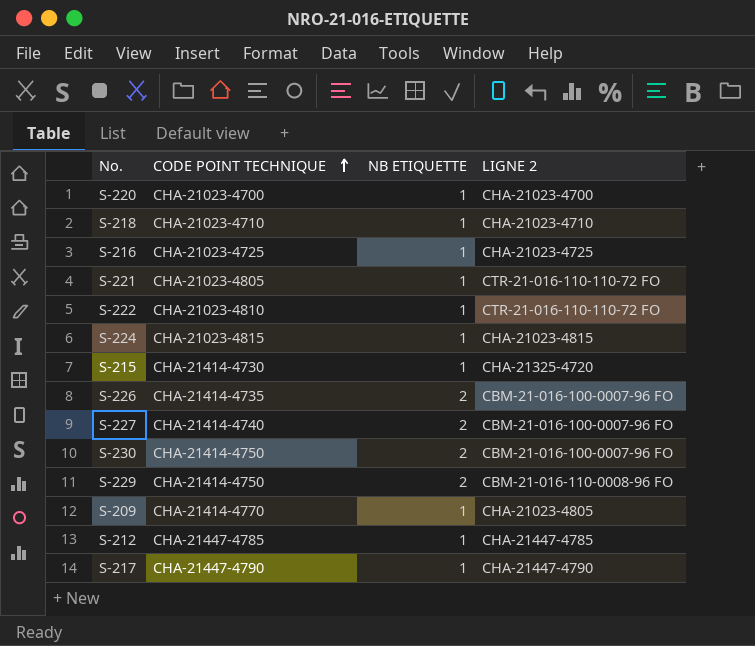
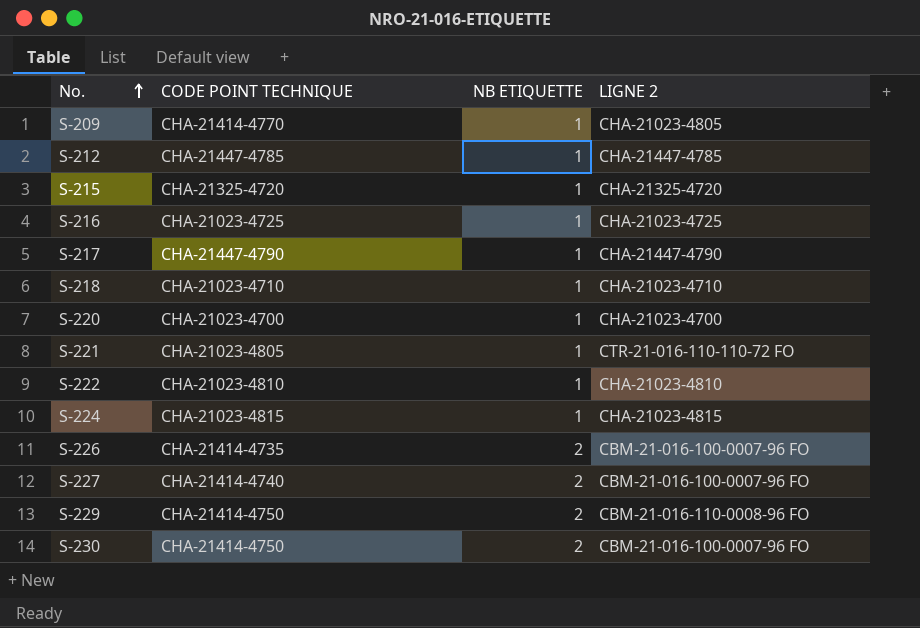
row order: CODE POINT TECHNIQUE ascending -> No. ascending
S-215 | CODE POINT TECHNIQUE: CHA-21414-4730 -> CHA-21325-4720
S-222 | LIGNE 2: CTR-21-016-110-110-72 FO -> CHA-21023-4810

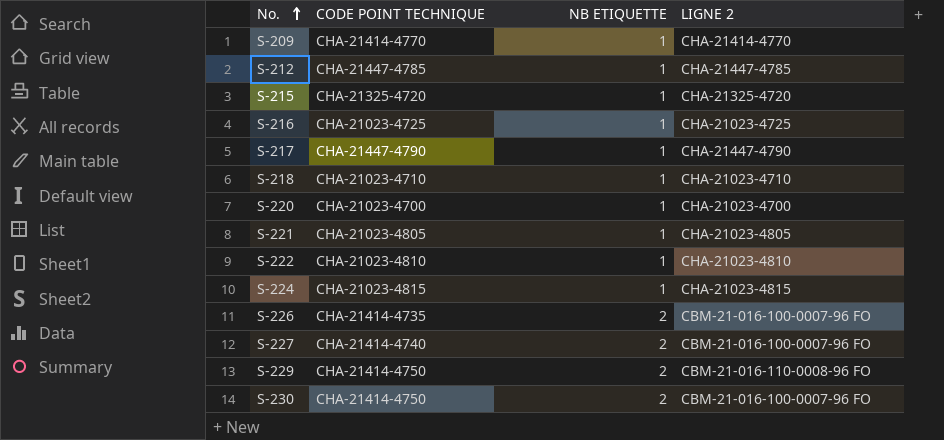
S-209 | LIGNE 2: CHA-21023-4805 -> CHA-21414-4770
S-221 | LIGNE 2: CTR-21-016-110-110-72 FO -> CHA-21023-4805

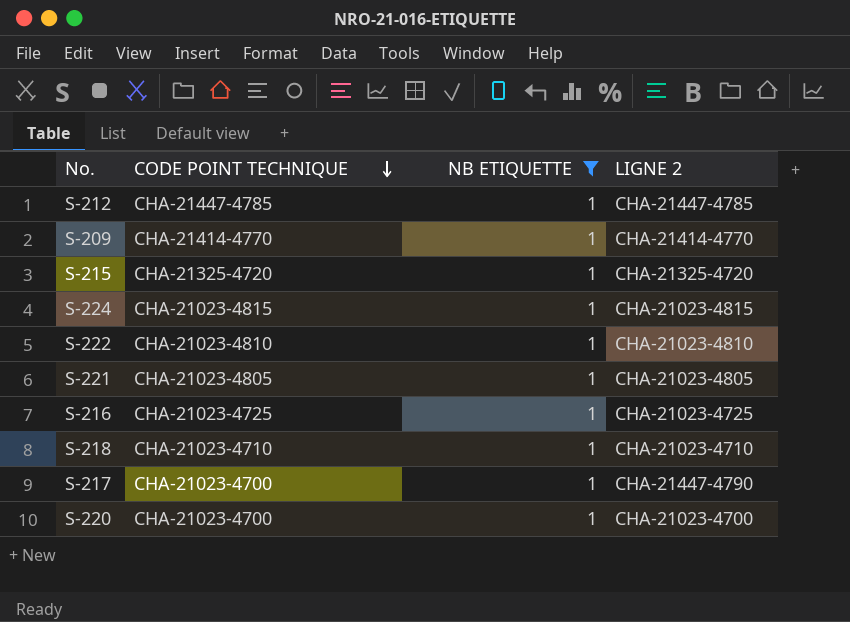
filter: none -> NB ETIQUETTE = 1
row order: No. ascending -> CODE POINT TECHNIQUE descending
S-217 | CODE POINT TECHNIQUE: CHA-21447-4790 -> CHA-21023-4700

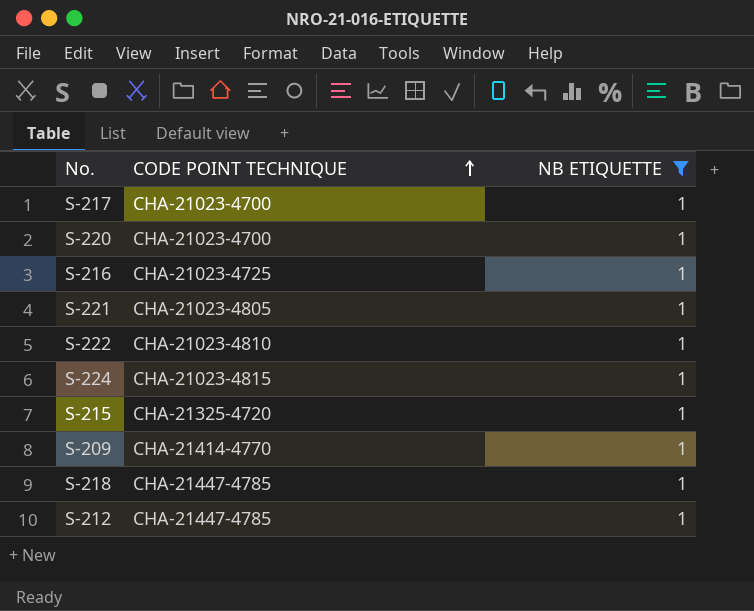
row order: CODE POINT TECHNIQUE descending -> CODE POINT TECHNIQUE ascending
column LIGNE 2 | position: 4 -> none
S-218 | CODE POINT TECHNIQUE: CHA-21023-4710 -> CHA-21447-4785

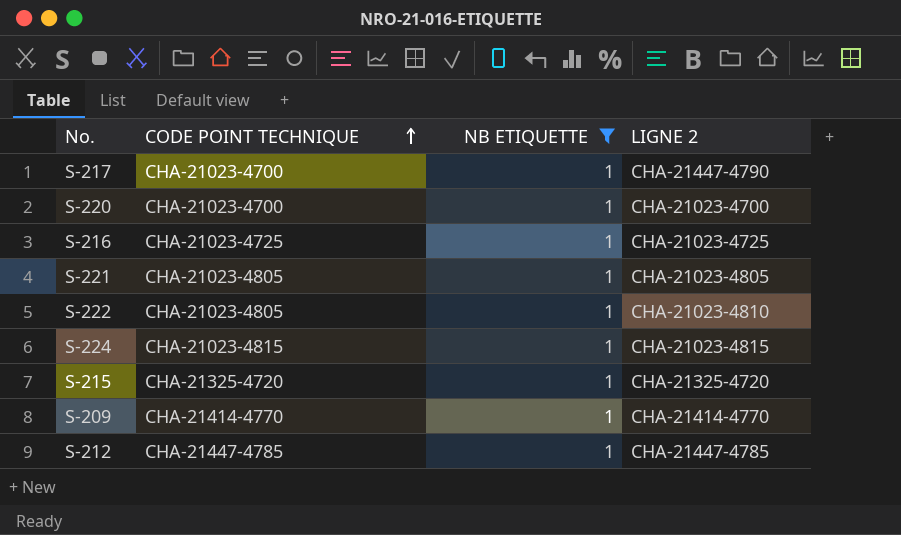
column LIGNE 2 | position: none -> 4
row S-218: CHA-21447-4785 | 1 -> none
S-222 | CODE POINT TECHNIQUE: CHA-21023-4810 -> CHA-21023-4805

